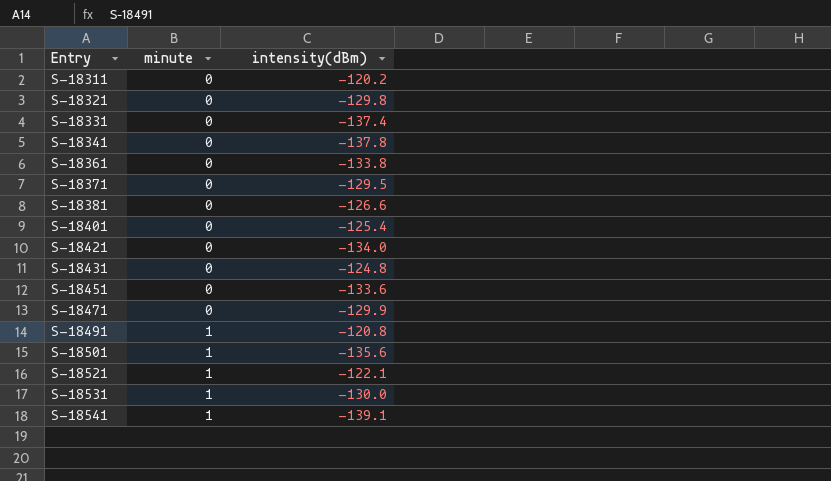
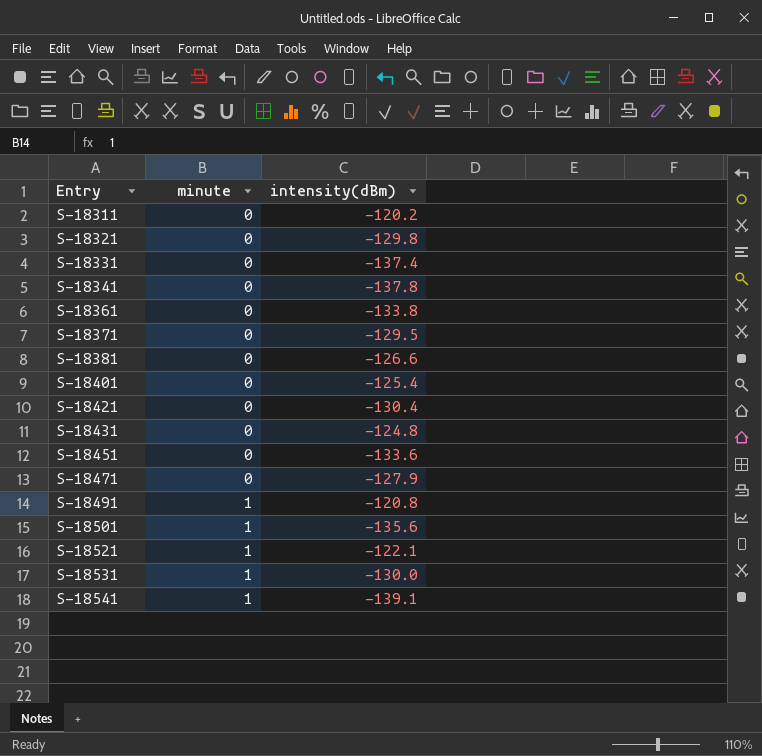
S-18421 | intensity(dBm): -134.0 -> -130.4
S-18471 | intensity(dBm): -129.9 -> -127.9

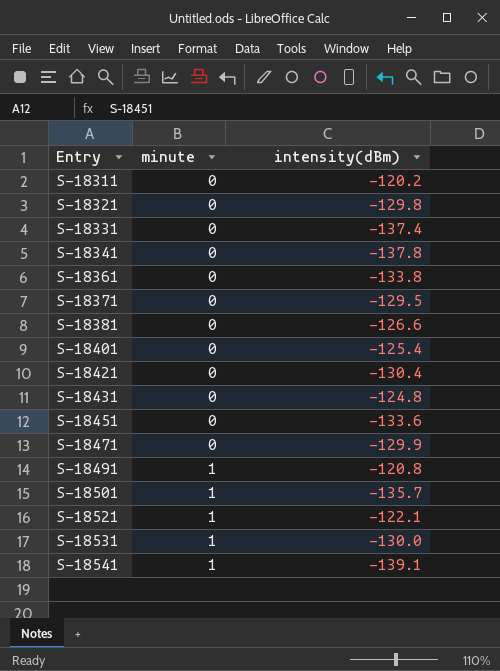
S-18471 | intensity(dBm): -127.9 -> -129.9
S-18501 | intensity(dBm): -135.6 -> -135.7

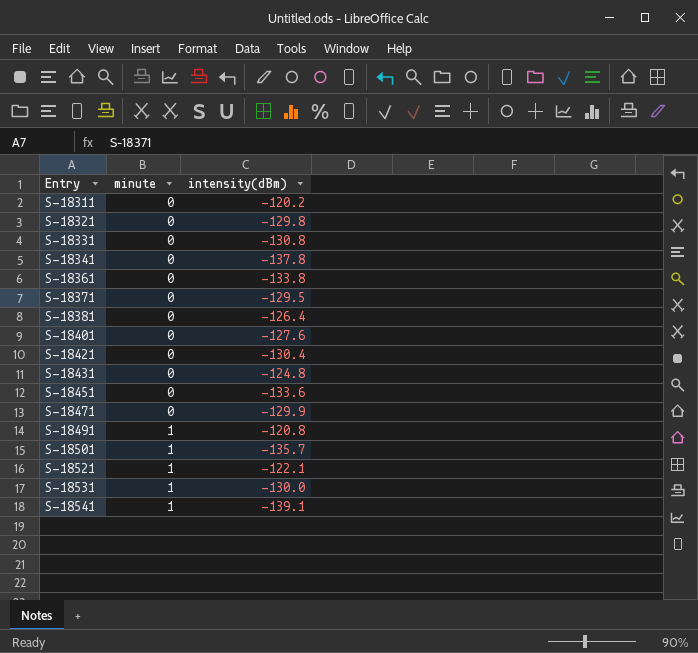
S-18331 | intensity(dBm): -137.4 -> -130.8
S-18381 | intensity(dBm): -126.6 -> -126.4
S-18401 | intensity(dBm): -125.4 -> -127.6

